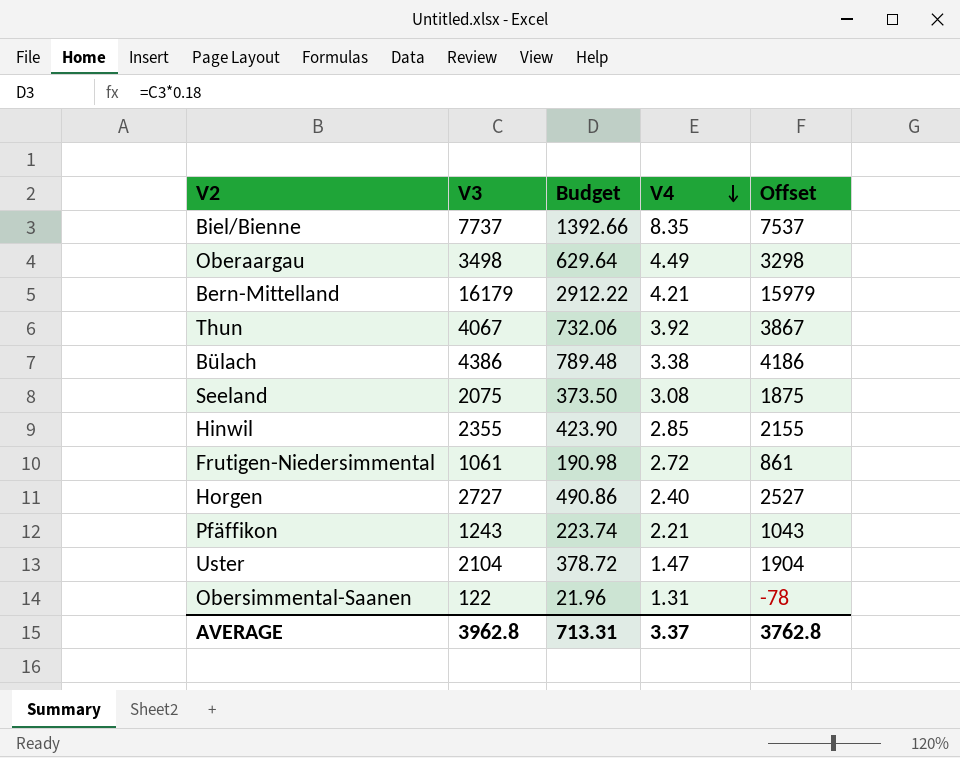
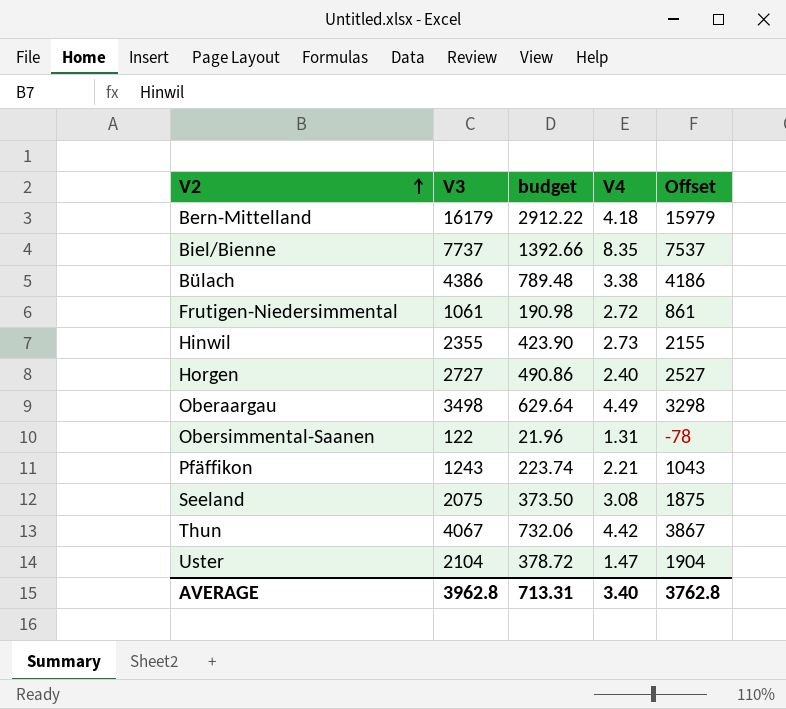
row order: V4 descending -> V2 ascending
column name: Budget -> budget
Bern-Mittelland | V4: 4.21 -> 4.18
Hinwil | V4: 2.85 -> 2.73
Thun | V4: 3.92 -> 4.42
AVERAGE | V4: 3.37 -> 3.40

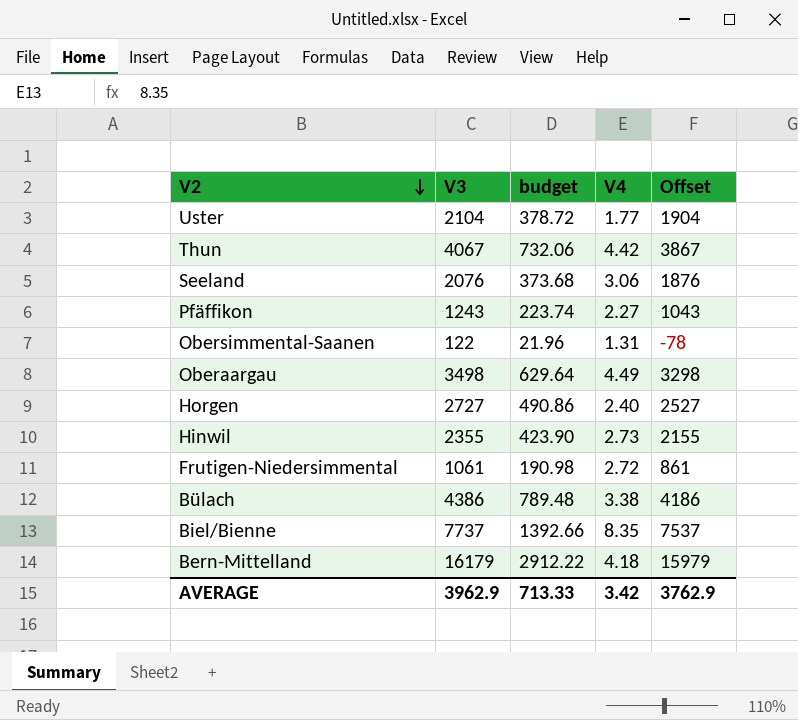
row order: V2 ascending -> V2 descending
Uster | V4: 1.47 -> 1.77
Seeland | V3: 2075 -> 2076
Seeland | budget: 373.50 -> 373.68
Seeland | V4: 3.08 -> 3.06
Seeland | Offset: 1875 -> 1876
Pfäffikon | V4: 2.21 -> 2.27
AVERAGE | V3: 3962.8 -> 3962.9
AVERAGE | budget: 713.31 -> 713.33
AVERAGE | V4: 3.40 -> 3.42
AVERAGE | Offset: 3762.8 -> 3762.9

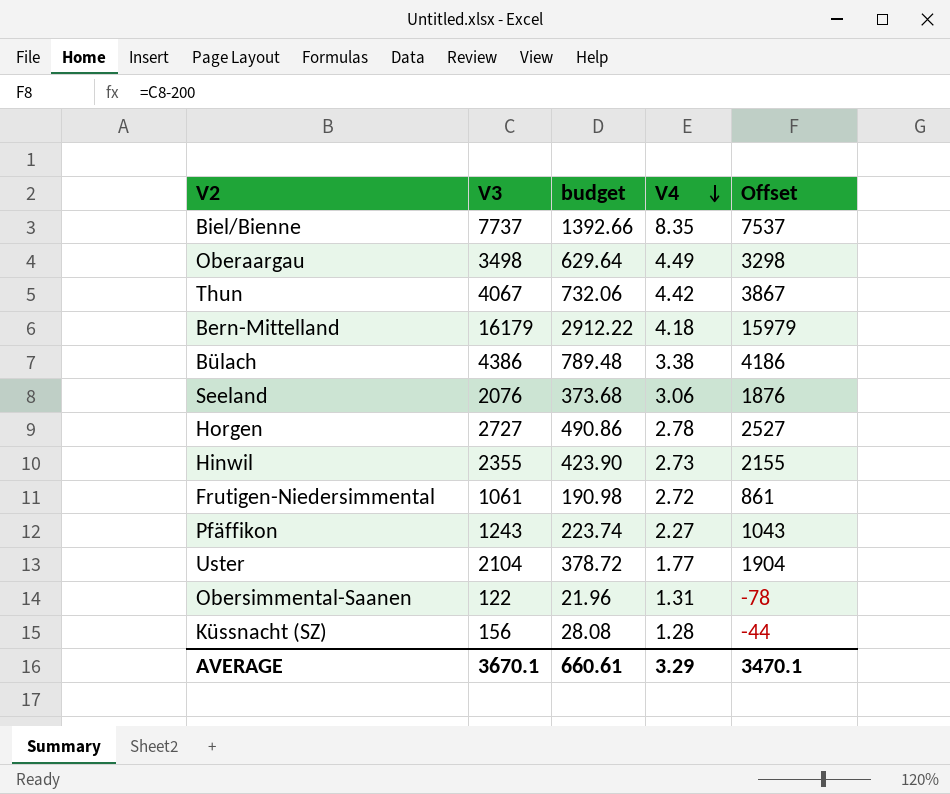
row order: V2 descending -> V4 descending
Horgen | V4: 2.40 -> 2.78
row Küssnacht (SZ): none -> 156 | 28.08 | 1.28 | -44
AVERAGE | V3: 3962.9 -> 3670.1
AVERAGE | budget: 713.33 -> 660.61
AVERAGE | V4: 3.42 -> 3.29
AVERAGE | Offset: 3762.9 -> 3470.1

